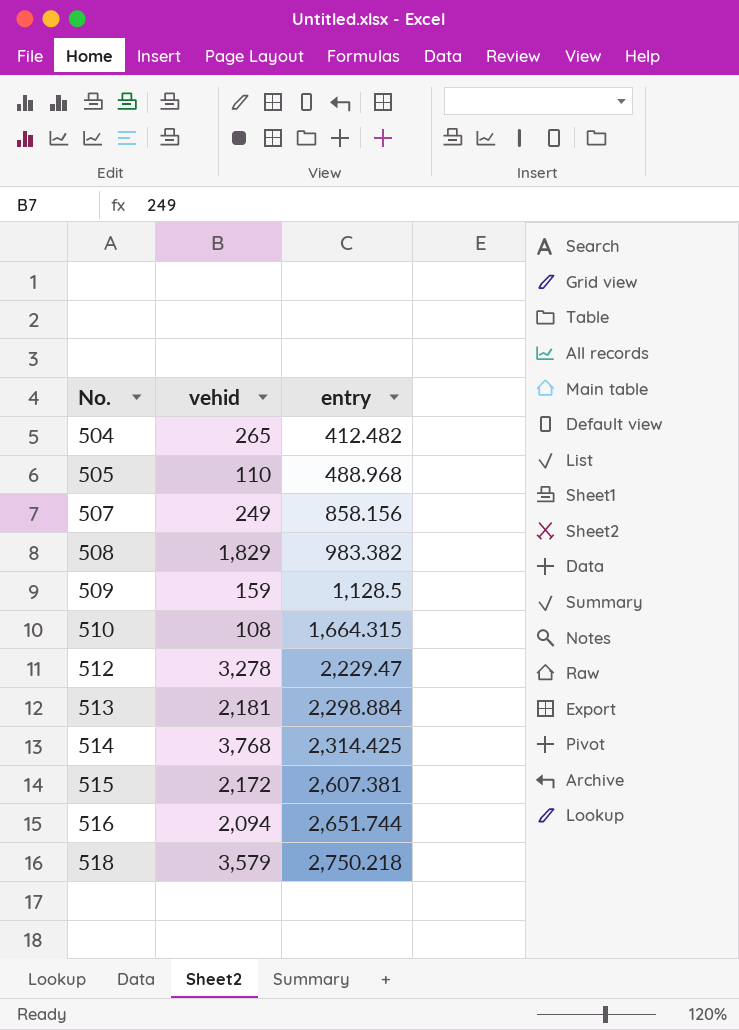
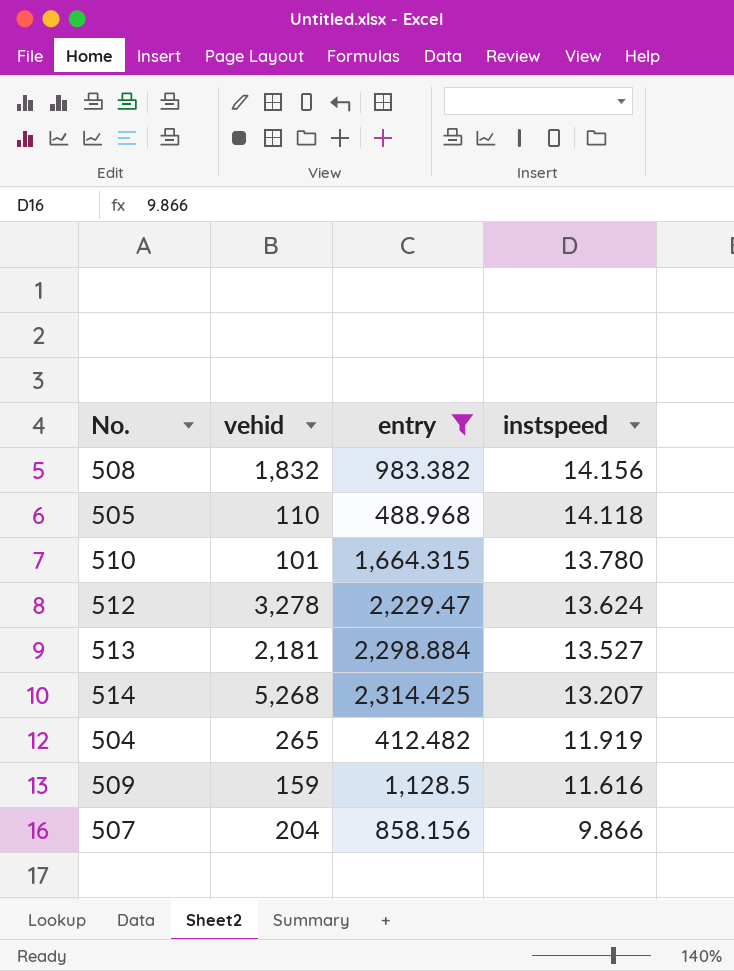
filter: none -> entry <= 2,314.425
row order: No. ascending -> instspeed descending
column instspeed | position: none -> 4
508 | vehid: 1,829 -> 1,832
510 | vehid: 108 -> 101
514 | vehid: 3,768 -> 5,268
507 | vehid: 249 -> 204

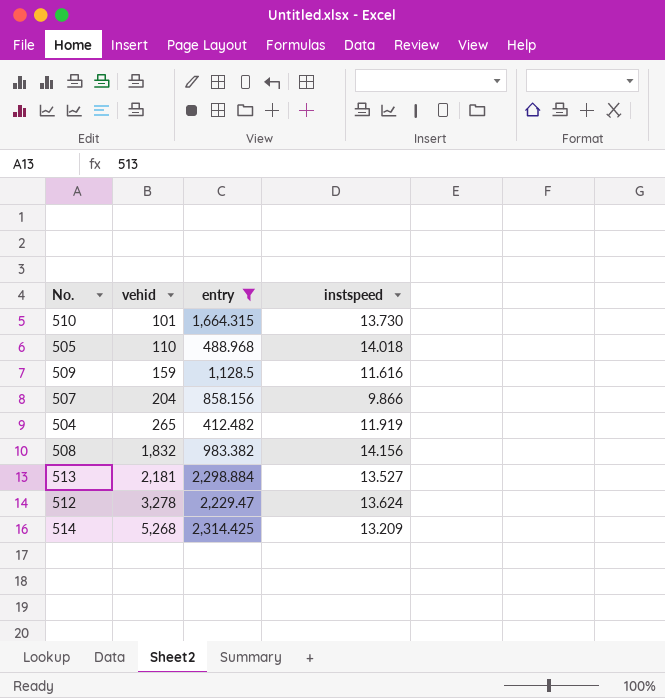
row order: instspeed descending -> vehid ascending
510 | instspeed: 13.780 -> 13.730
505 | instspeed: 14.118 -> 14.018
514 | instspeed: 13.207 -> 13.209

